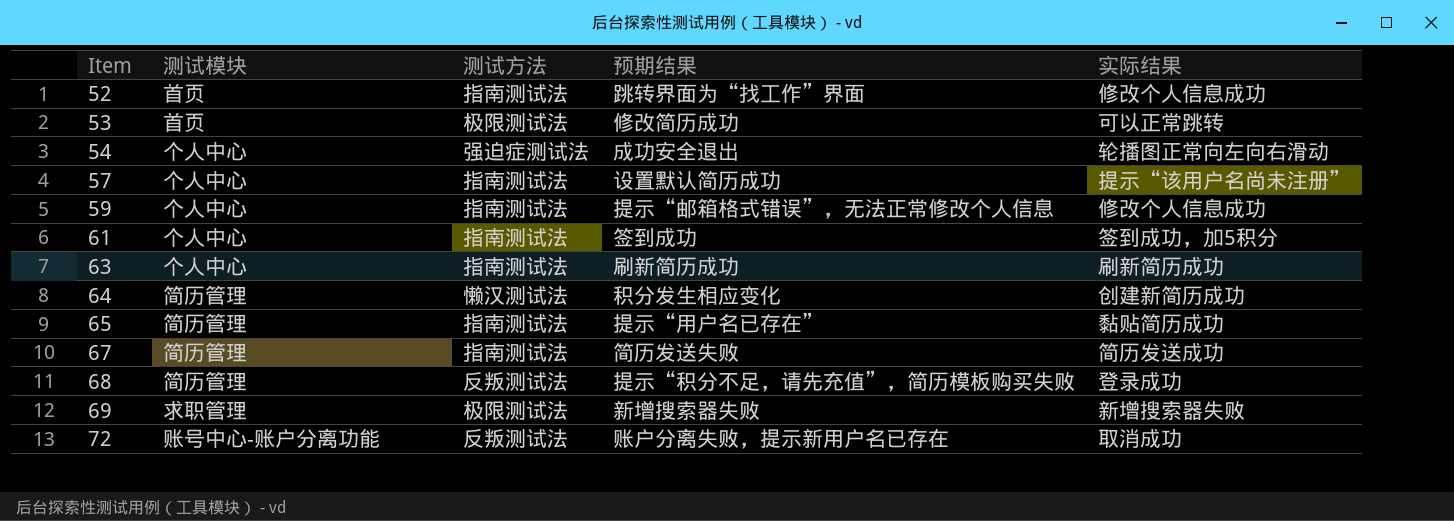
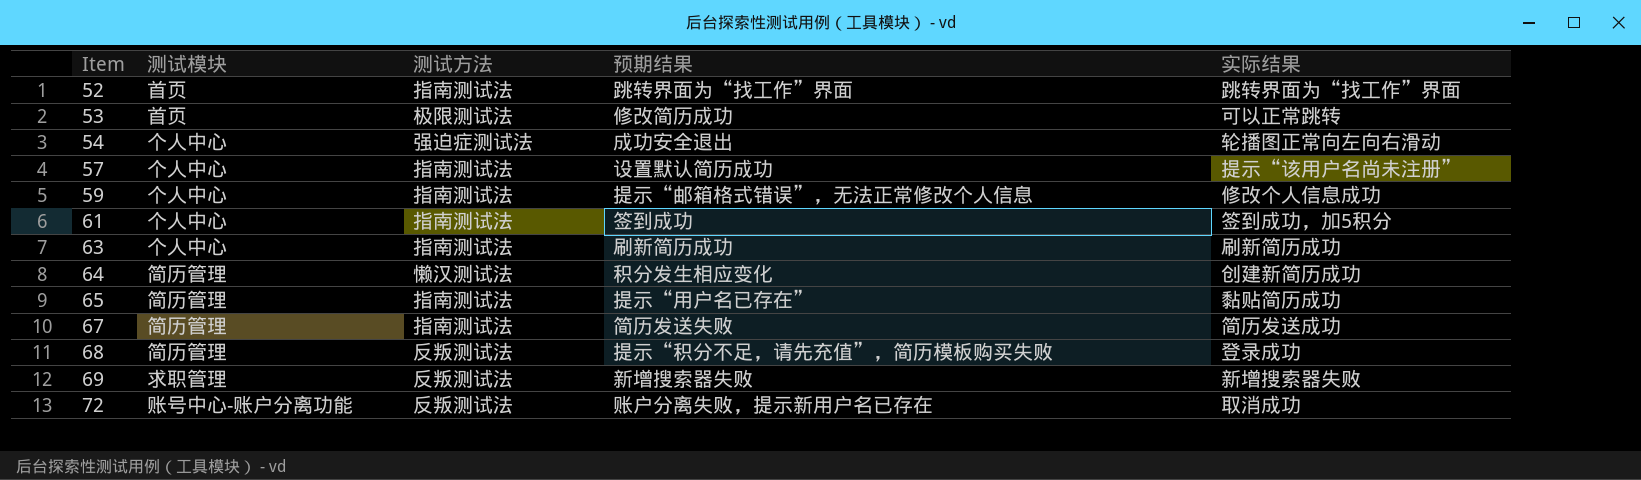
52 | 实际结果: 修改个人信息成功 -> 跳转界面为“找工作”界面
69 | 测试方法: 极限测试法 -> 反叛测试法

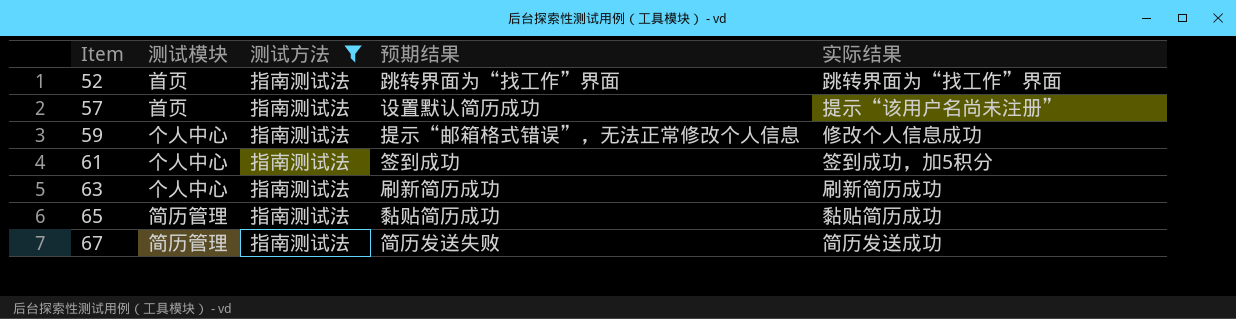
filter: none -> 测试方法 = 指南测试法
57 | 测试模块: 个人中心 -> 首页
65 | 预期结果: 提示“用户名已存在” -> 黏贴简历成功

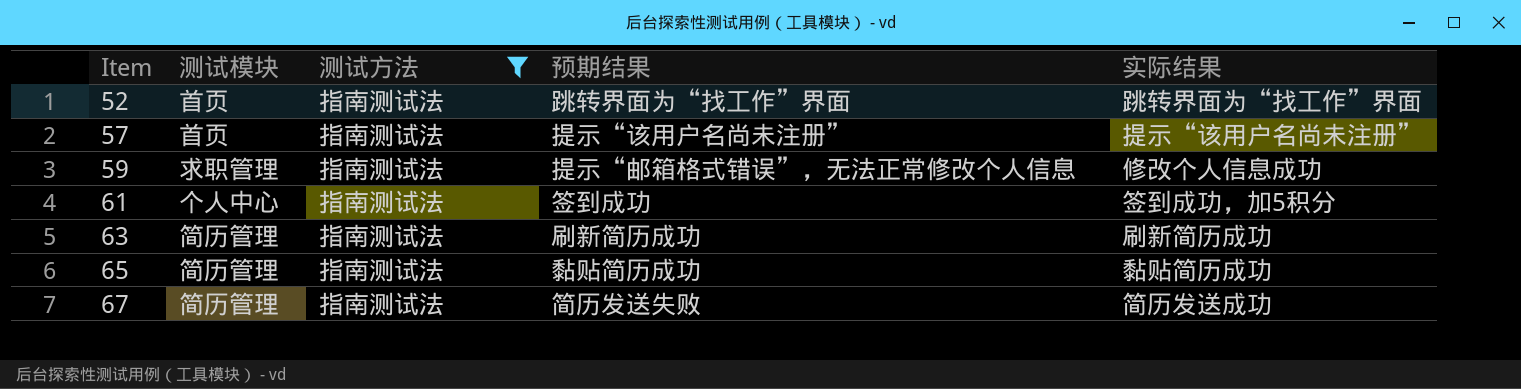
57 | 预期结果: 设置默认简历成功 -> 提示“该用户名尚未注册”
59 | 测试模块: 个人中心 -> 求职管理
63 | 测试模块: 个人中心 -> 简历管理

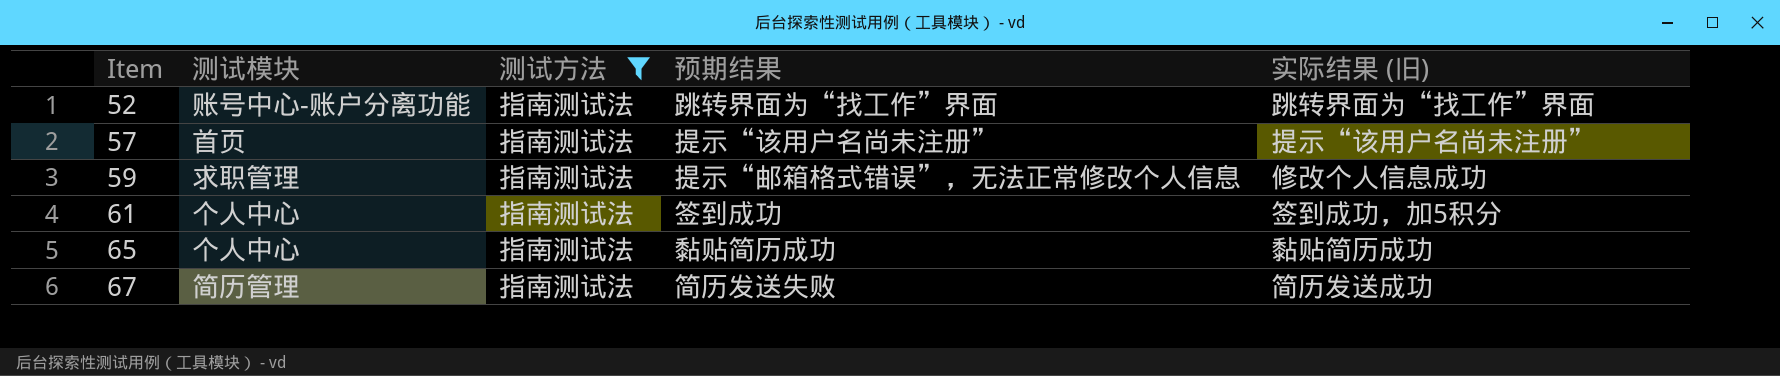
column name: 实际结果 -> 实际结果 (旧)
row 63: 简历管理 | 指南测试法 | 刷新简历成功 | 刷新简历成功 -> none
52 | 测试模块: 首页 -> 账号中心-账户分离功能
65 | 测试模块: 简历管理 -> 个人中心

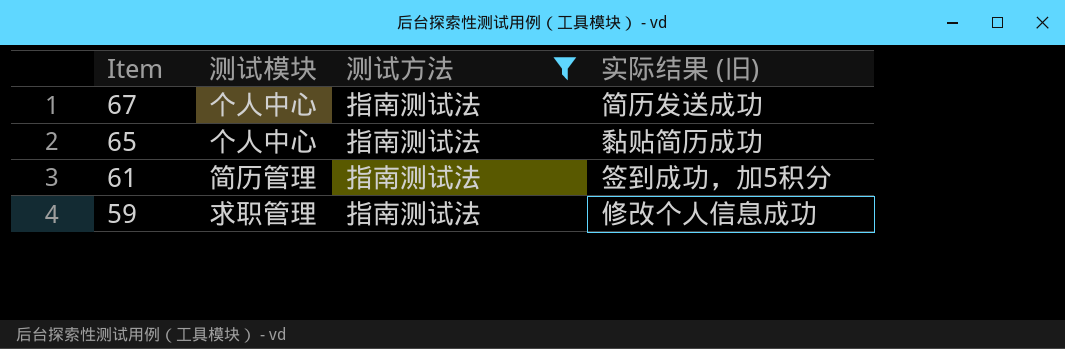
row order: Item ascending -> Item descending
column 预期结果 | position: 4 -> none
row 52: 账号中心-账户分离功能 | 指南测试法 | 跳转界面为“找工作”界面 | 跳转界面为“找工作”界面 -> none
row 57: 首页 | 指南测试法 | 提示“该用户名尚未注册” | 提示“该用户名尚未注册” -> none
67 | 测试模块: 简历管理 -> 个人中心
61 | 测试模块: 个人中心 -> 简历管理

